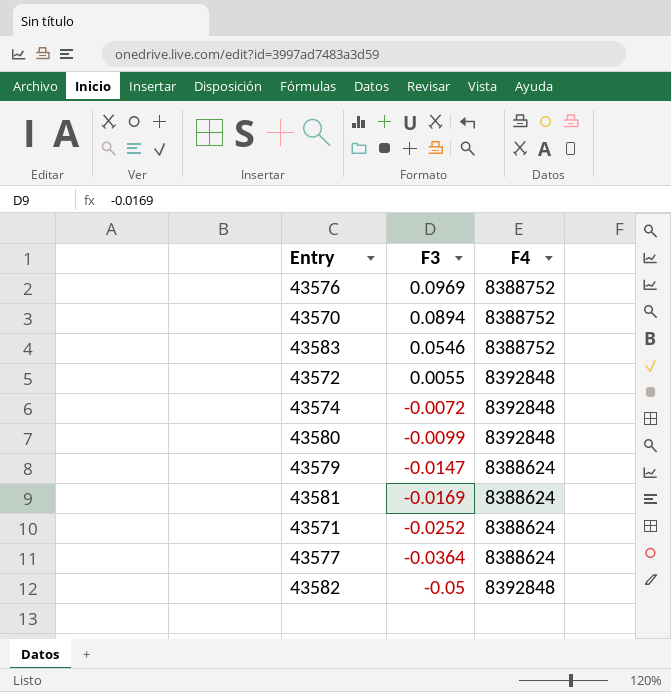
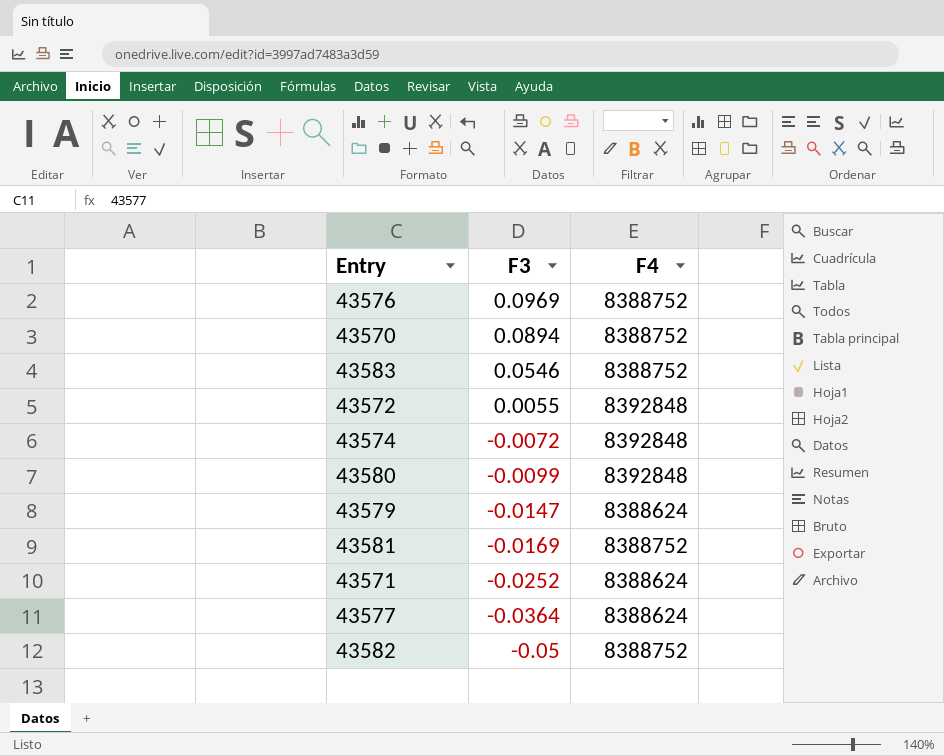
43581 | F4: 8388624 -> 8388752
43582 | F4: 8392848 -> 8388752

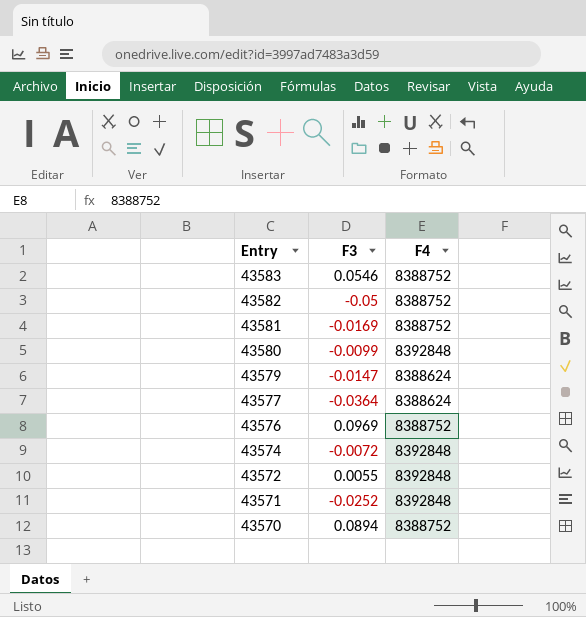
row order: F3 descending -> Entry descending
43571 | F4: 8388624 -> 8392848

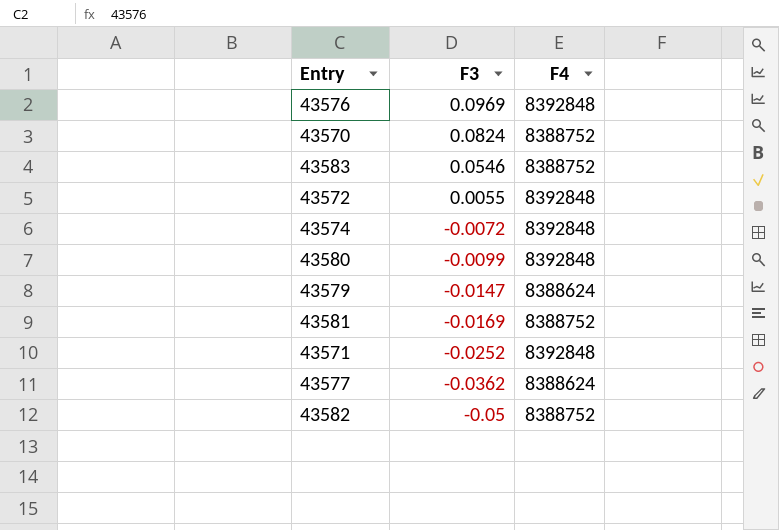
row order: Entry descending -> F3 descending
43576 | F4: 8388752 -> 8392848
43570 | F3: 0.0894 -> 0.0824
43577 | F3: -0.0364 -> -0.0362

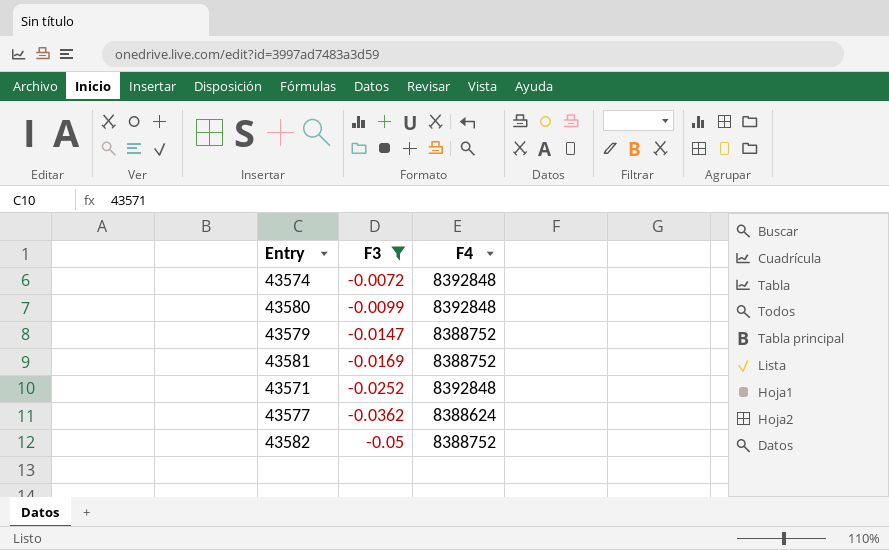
filter: none -> F3 <= -0.0072
43579 | F4: 8388624 -> 8388752

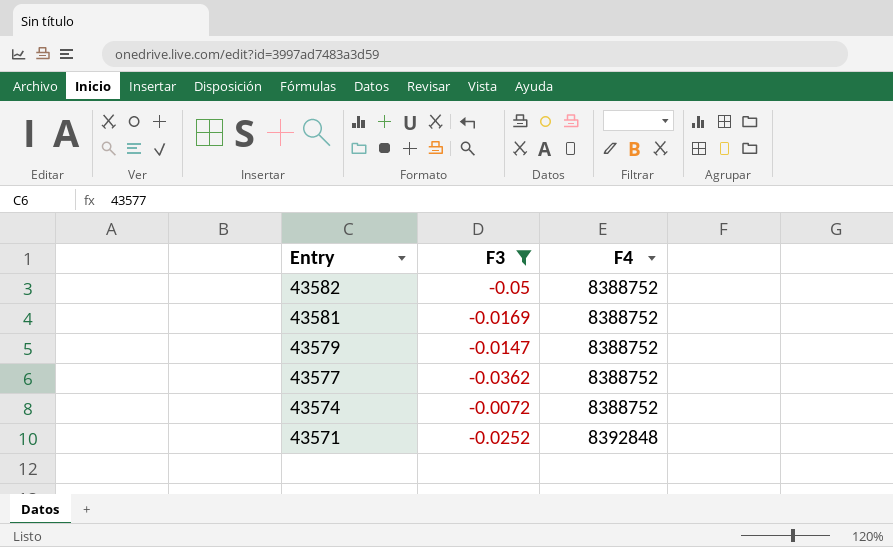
row order: F3 descending -> Entry descending
row 43580: -0.0099 | 8392848 -> none
43577 | F4: 8388624 -> 8388752
43574 | F4: 8392848 -> 8388752

